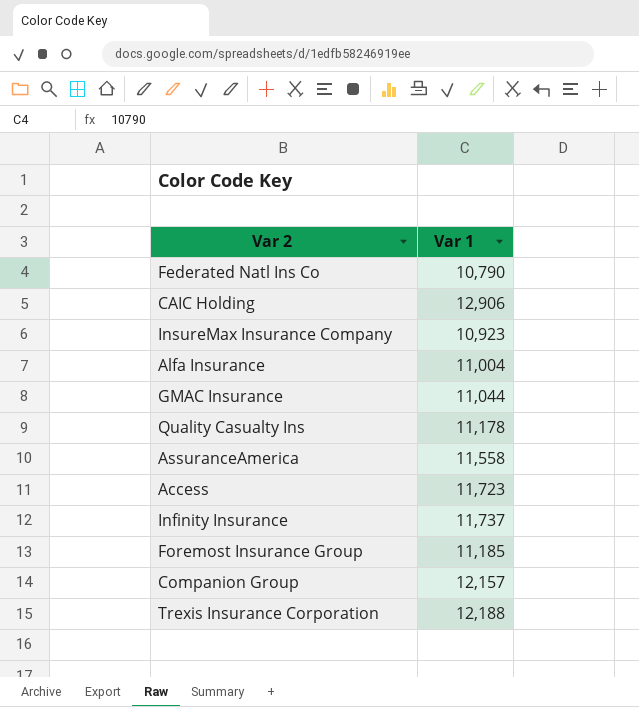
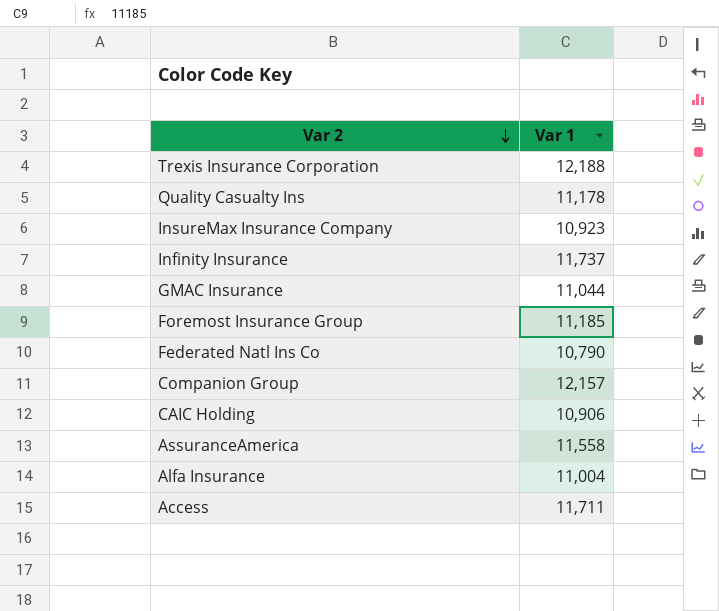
row order: none -> Var 2 descending
CAIC Holding | Var 1: 12,906 -> 10,906
Access | Var 1: 11,723 -> 11,711

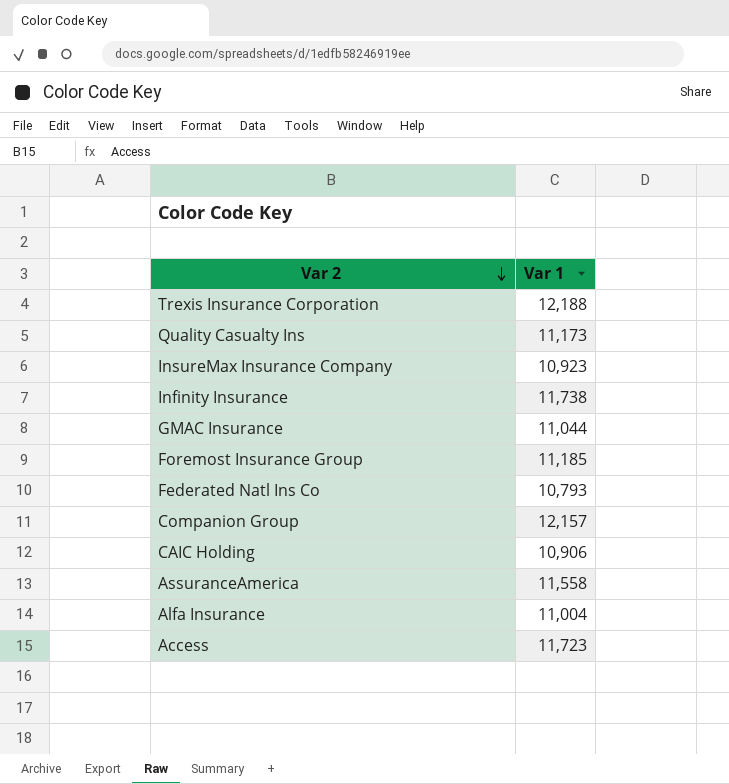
Quality Casualty Ins | Var 1: 11,178 -> 11,173
Infinity Insurance | Var 1: 11,737 -> 11,738
Federated Natl Ins Co | Var 1: 10,790 -> 10,793
Access | Var 1: 11,711 -> 11,723

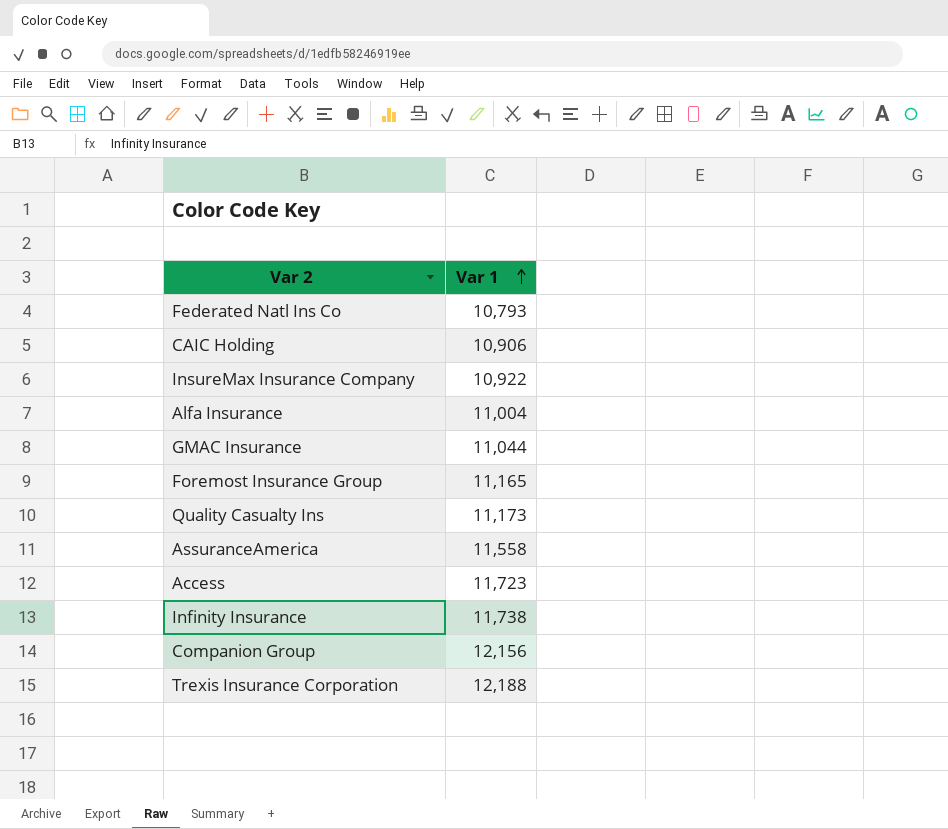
row order: Var 2 descending -> Var 1 ascending
InsureMax Insurance Company | Var 1: 10,923 -> 10,922
Foremost Insurance Group | Var 1: 11,185 -> 11,165
Companion Group | Var 1: 12,157 -> 12,156

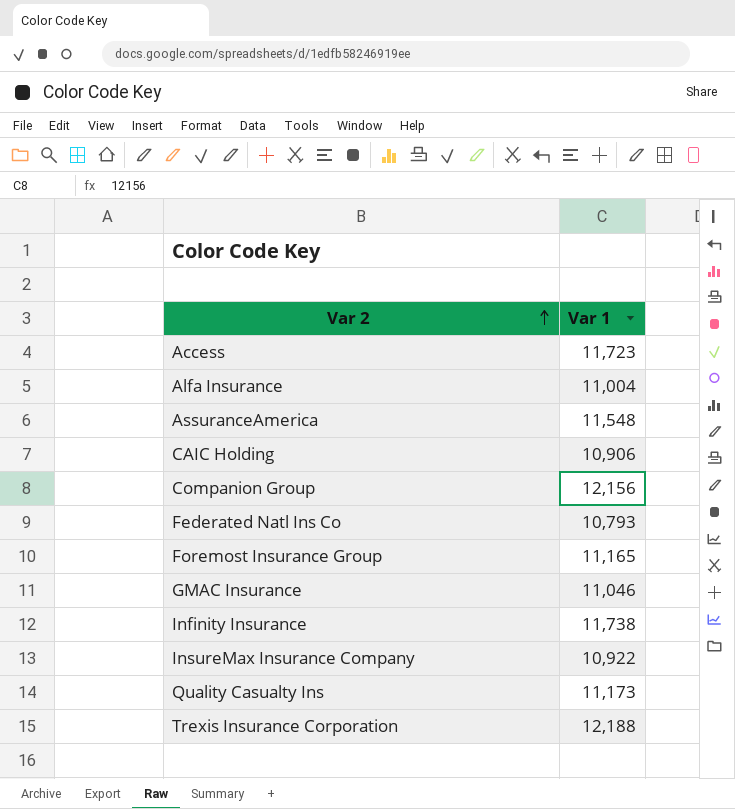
row order: Var 1 ascending -> Var 2 ascending
AssuranceAmerica | Var 1: 11,558 -> 11,548
GMAC Insurance | Var 1: 11,044 -> 11,046

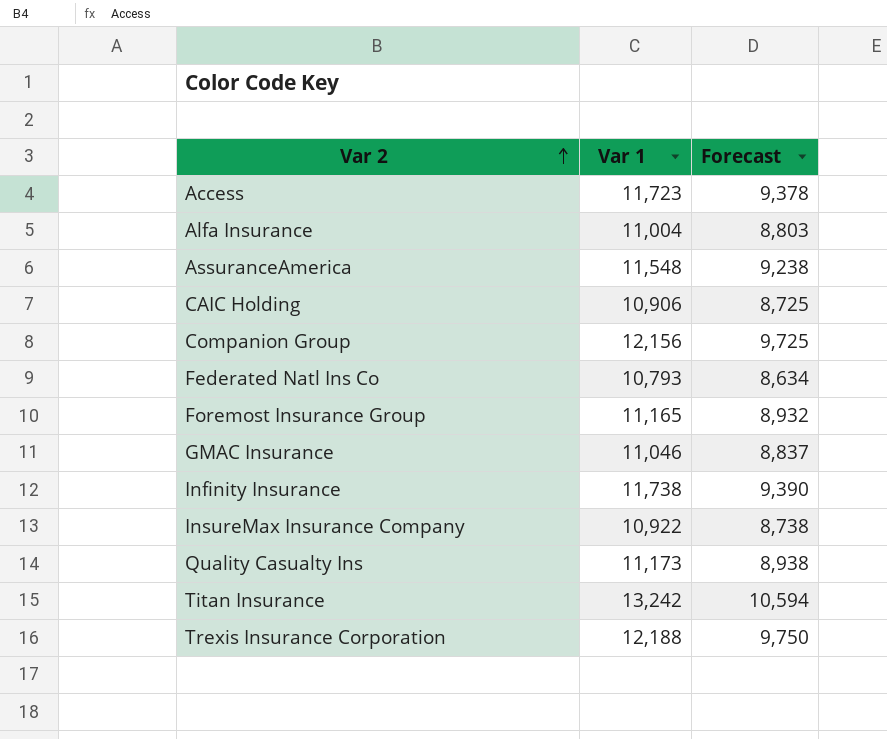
column Forecast | formula: none -> [Var 1] * 0.8
row Titan Insurance: none -> 13,242 | 10,594

